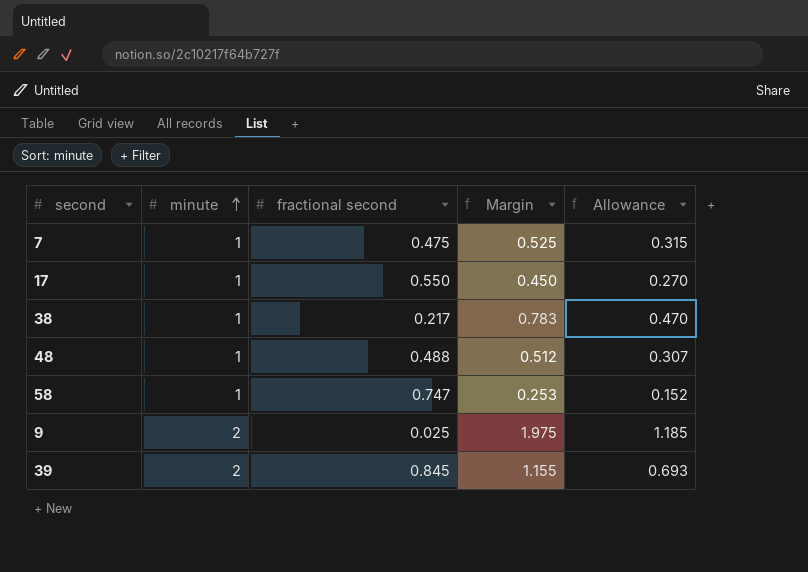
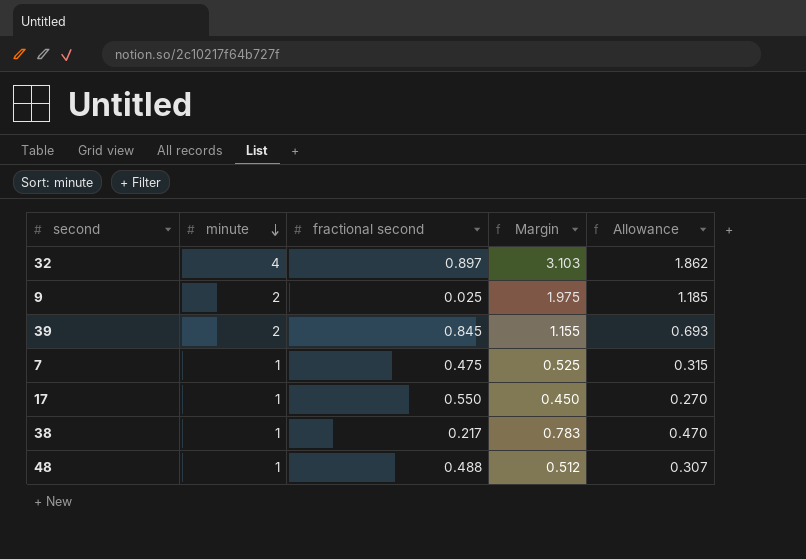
row order: minute ascending -> minute descending
row 58: 1 | 0.747 | 0.253 | 0.152 -> none
row 32: none -> 4 | 0.897 | 3.103 | 1.862

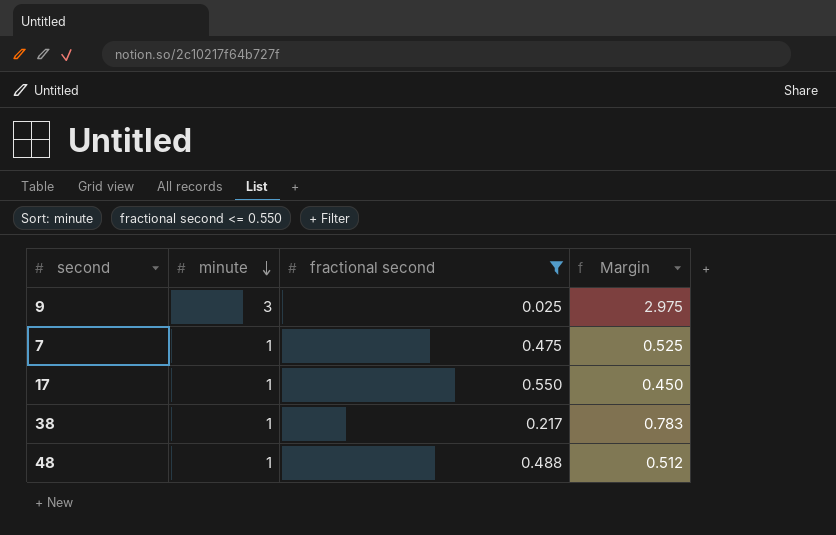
filter: none -> fractional second <= 0.550
column Allowance | formula: [Margin] * 0.6 -> none
9 | minute: 2 -> 3
9 | Margin: 1.975 -> 2.975

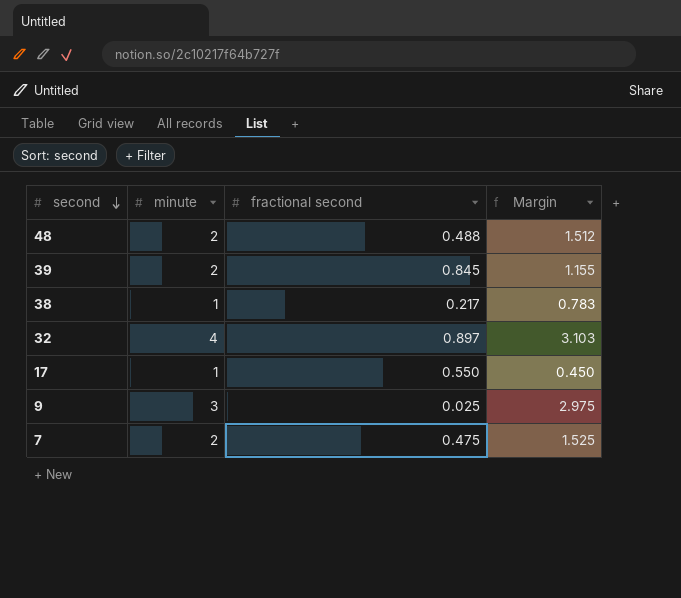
filter: fractional second <= 0.550 -> none
row order: minute descending -> second descending
48 | minute: 1 -> 2
48 | Margin: 0.512 -> 1.512
7 | minute: 1 -> 2
7 | Margin: 0.525 -> 1.525

